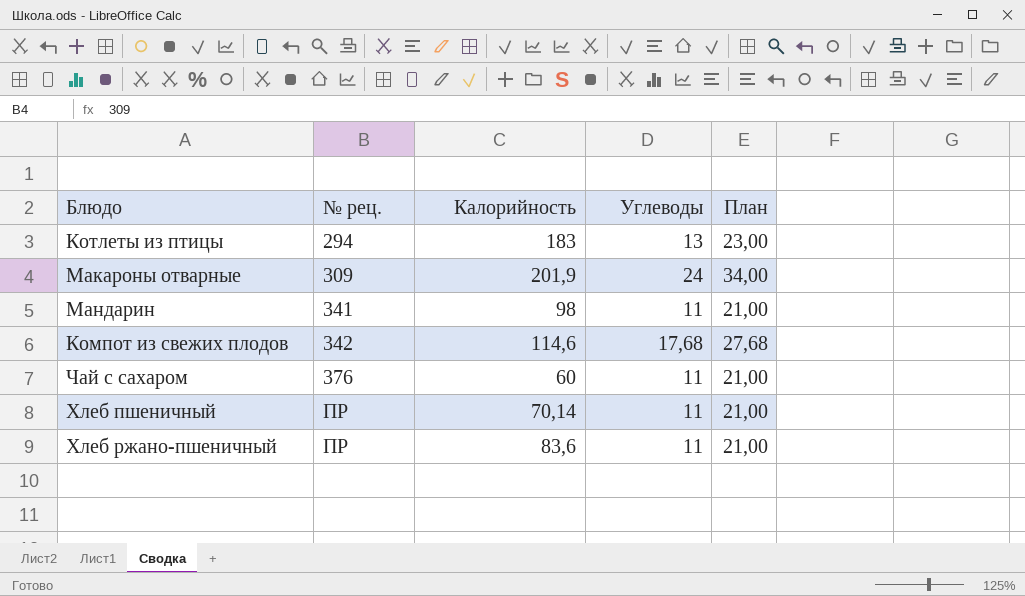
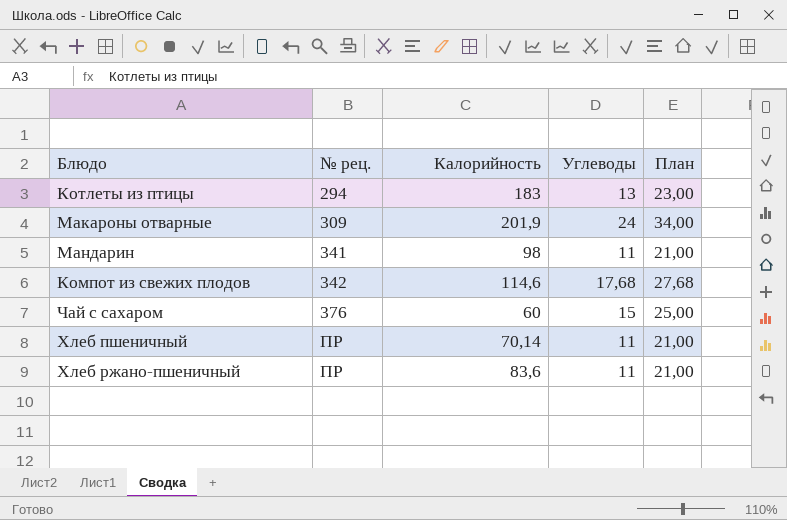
Чай с сахаром | Углеводы: 11 -> 15
Чай с сахаром | План: 21,00 -> 25,00

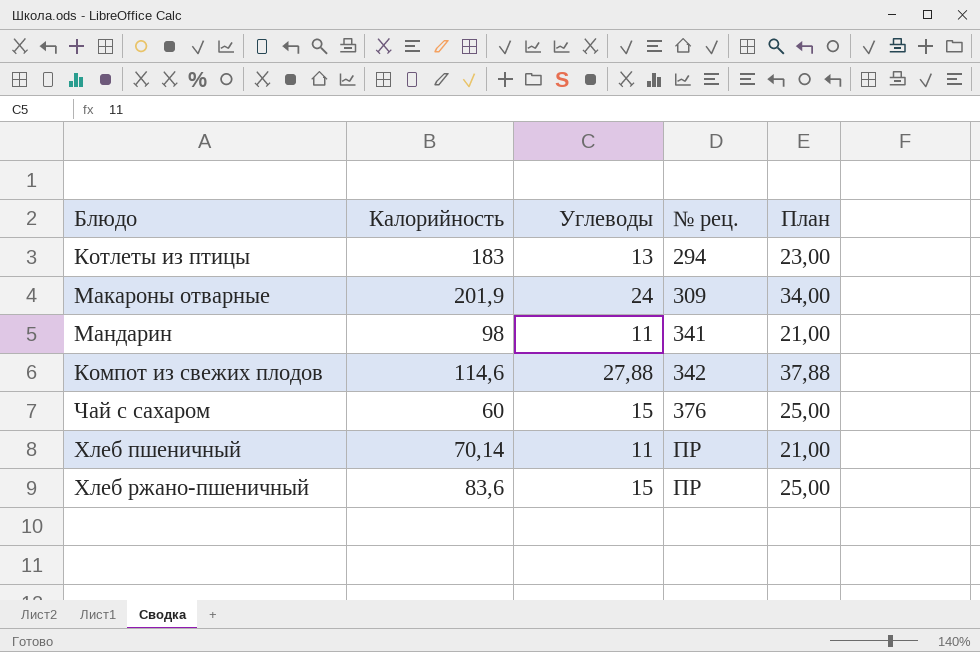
column № рец. | position: 2 -> 4
Компот из свежих плодов | Углеводы: 17,68 -> 27,88
Компот из свежих плодов | План: 27,68 -> 37,88
Хлеб ржано-пшеничный | Углеводы: 11 -> 15
Хлеб ржано-пшеничный | План: 21,00 -> 25,00

